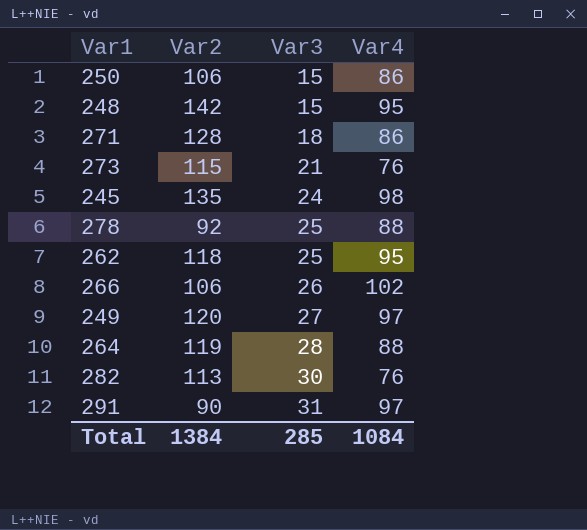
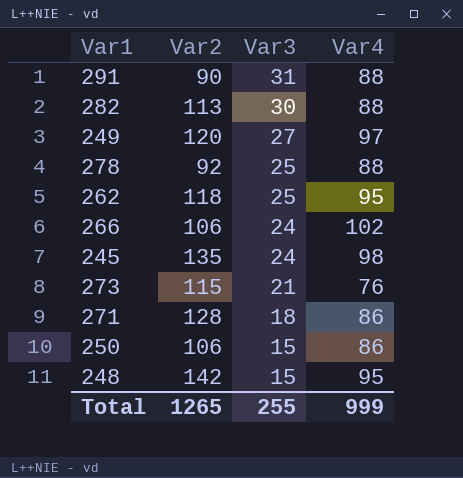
row order: Var3 ascending -> Var3 descending
row 264: 119 | 28 | 88 -> none
291 | Var4: 97 -> 88
282 | Var4: 76 -> 88
266 | Var3: 26 -> 24
Total | Var2: 1384 -> 1265
Total | Var3: 285 -> 255
Total | Var4: 1084 -> 999

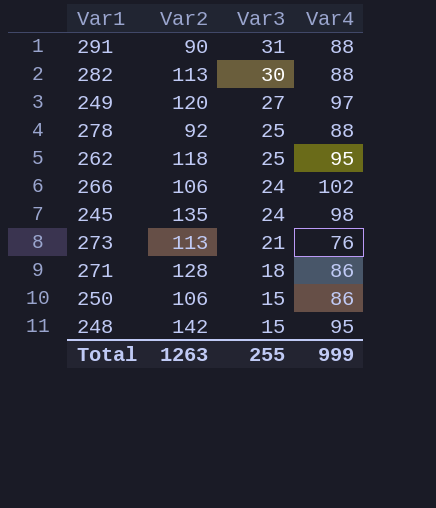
273 | Var2: 115 -> 113
Total | Var2: 1265 -> 1263

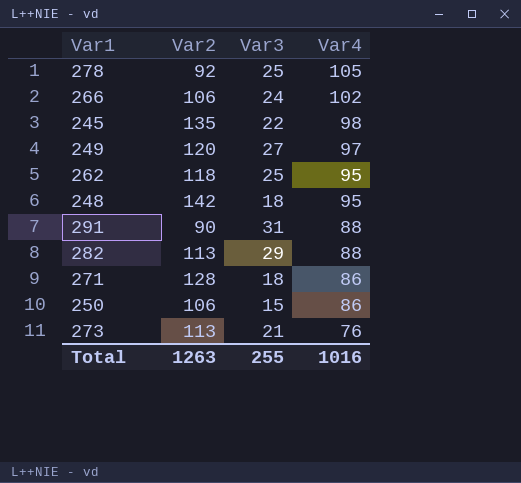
row order: Var3 descending -> Var4 descending
278 | Var4: 88 -> 105
245 | Var3: 24 -> 22
248 | Var3: 15 -> 18
282 | Var3: 30 -> 29
Total | Var4: 999 -> 1016

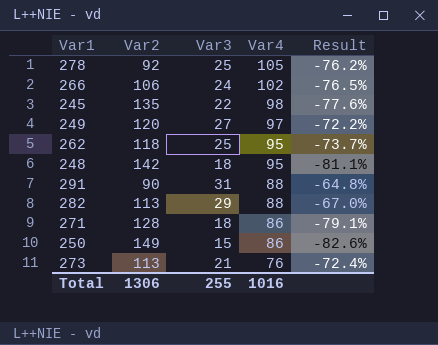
column Result | formula: none -> ([Var3] - [Var4]) / [Var4]
250 | Var2: 106 -> 149
Total | Var2: 1263 -> 1306

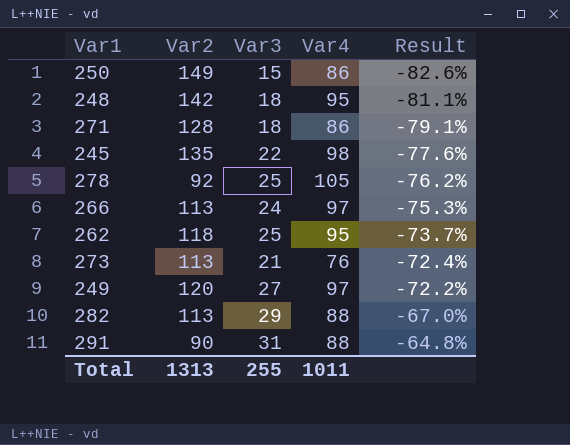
row order: Var4 descending -> Result ascending
266 | Var2: 106 -> 113
266 | Var4: 102 -> 97
266 | Result: -76.5% -> -75.3%
Total | Var2: 1306 -> 1313
Total | Var4: 1016 -> 1011

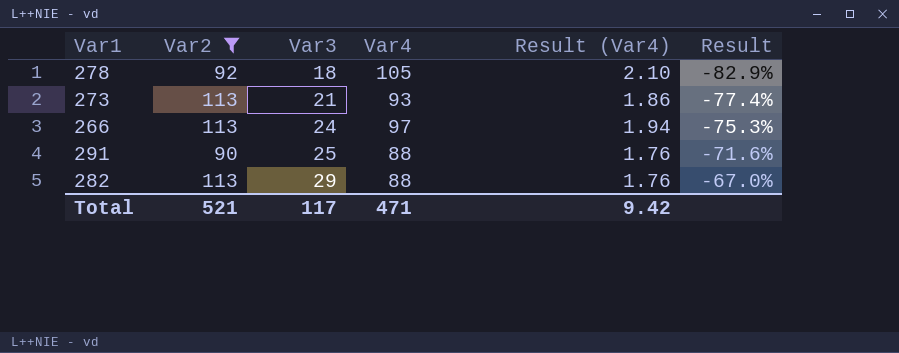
filter: none -> Var2 <= 113
row order: Result ascending -> Var3 ascending
column Result (Var4) | formula: none -> [Var4] * 0.02
278 | Var3: 25 -> 18
278 | Result: -76.2% -> -82.9%
273 | Var4: 76 -> 93
273 | Result: -72.4% -> -77.4%
291 | Var3: 31 -> 25
291 | Result: -64.8% -> -71.6%
Total | Var2: 1313 -> 521
Total | Var3: 255 -> 117
Total | Var4: 1011 -> 471

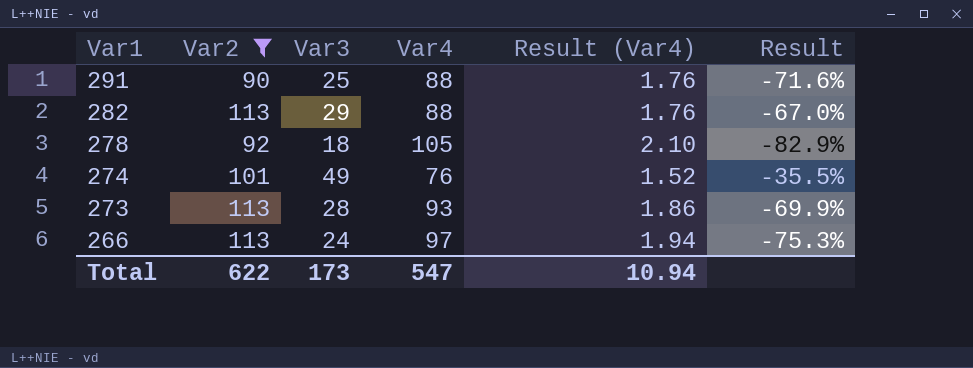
row order: Var3 ascending -> Var1 descending
row 274: none -> 101 | 49 | 76 | 1.52 | -35.5%
273 | Var3: 21 -> 28
273 | Result: -77.4% -> -69.9%
Total | Var2: 521 -> 622
Total | Var3: 117 -> 173
Total | Var4: 471 -> 547
Total | Result (Var4): 9.42 -> 10.94

